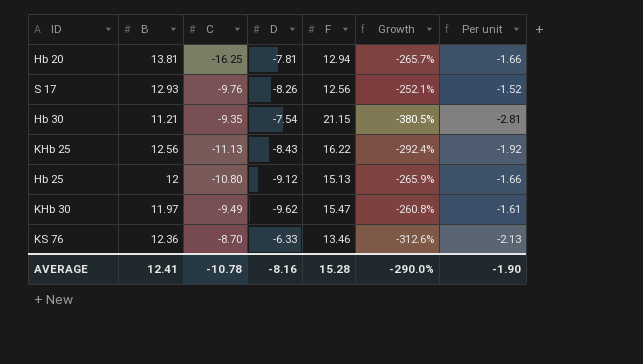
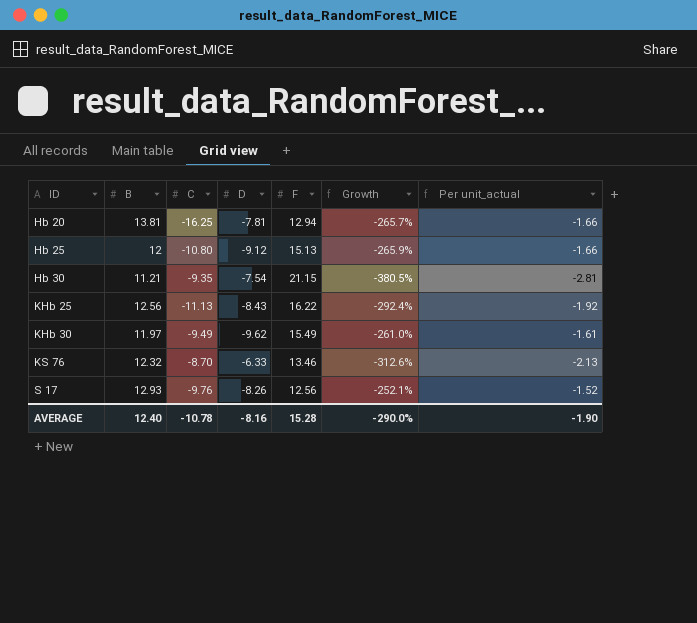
row order: none -> ID ascending
column name: Per unit -> Per unit_actual
KHb 30 | F: 15.47 -> 15.49
KHb 30 | Growth: -260.8% -> -261.0%
KS 76 | B: 12.36 -> 12.32
AVERAGE | B: 12.41 -> 12.40

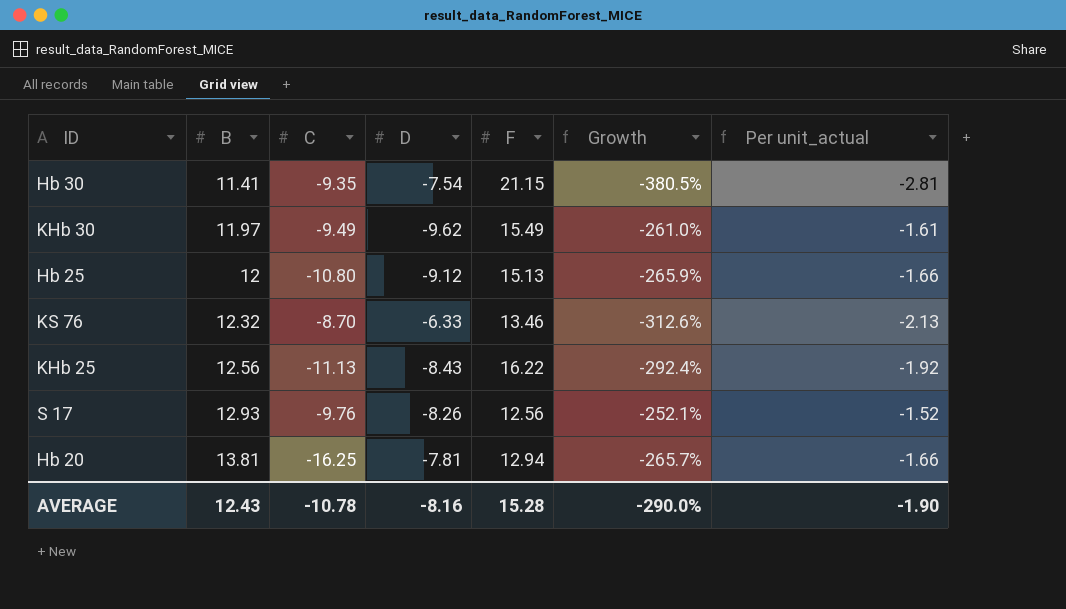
row order: ID ascending -> B ascending
Hb 30 | B: 11.21 -> 11.41
AVERAGE | B: 12.40 -> 12.43

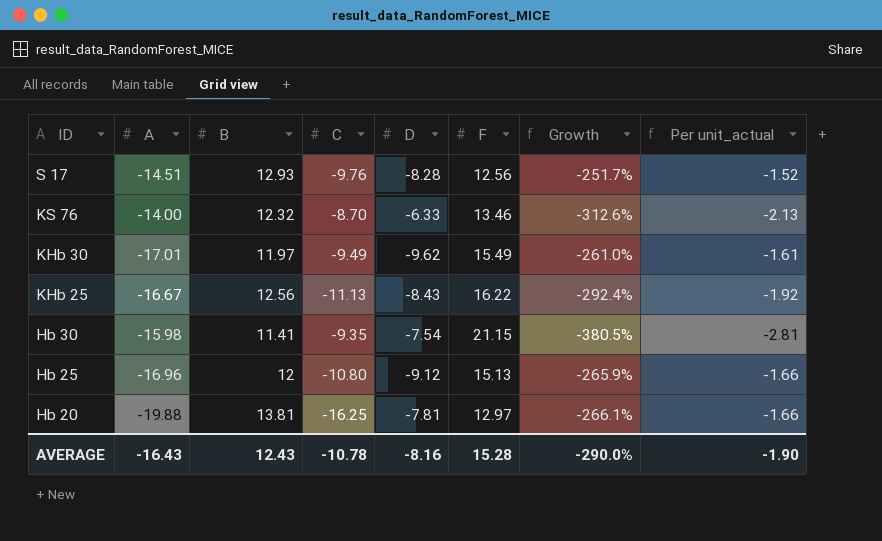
row order: B ascending -> ID descending
column A | position: none -> 2
S 17 | D: -8.26 -> -8.28
S 17 | Growth: -252.1% -> -251.7%
Hb 20 | F: 12.94 -> 12.97
Hb 20 | Growth: -265.7% -> -266.1%

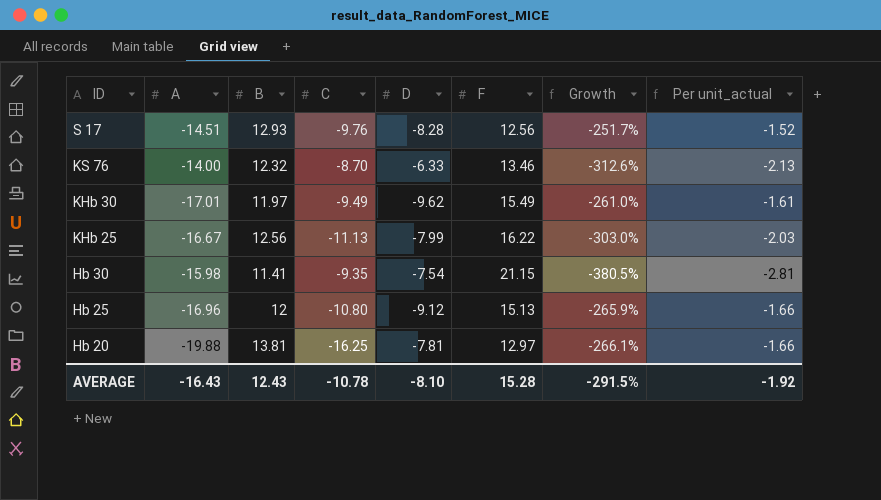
KHb 25 | D: -8.43 -> -7.99
KHb 25 | Growth: -292.4% -> -303.0%
KHb 25 | Per unit_actual: -1.92 -> -2.03
AVERAGE | D: -8.16 -> -8.10
AVERAGE | Growth: -290.0% -> -291.5%
AVERAGE | Per unit_actual: -1.90 -> -1.92

